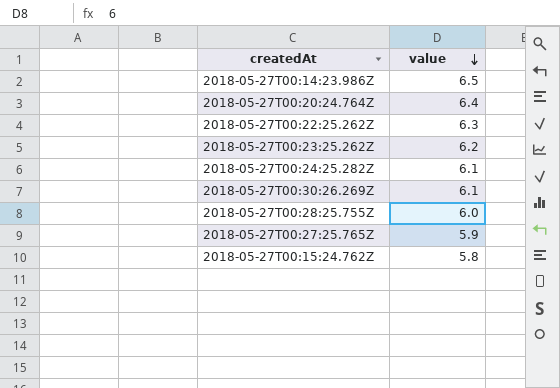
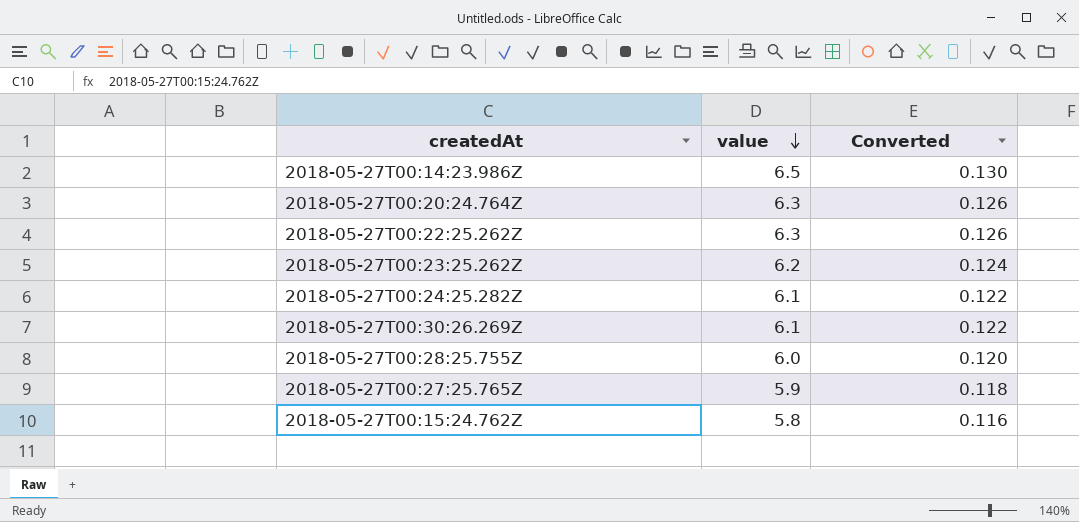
column Converted | formula: none -> [value] * 0.02
2018-05-27T00:20:24.764Z | value: 6.4 -> 6.3

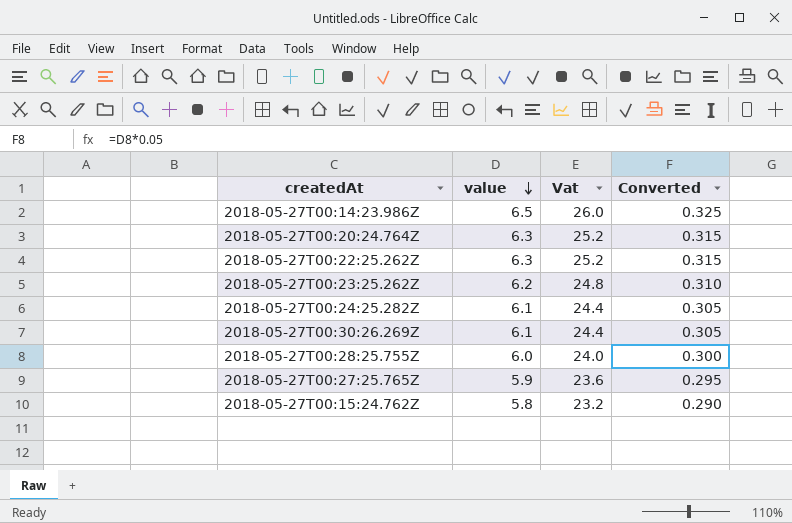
column Vat | formula: none -> [value] * 4
column Converted | formula: [value] * 0.02 -> [value] * 0.05

